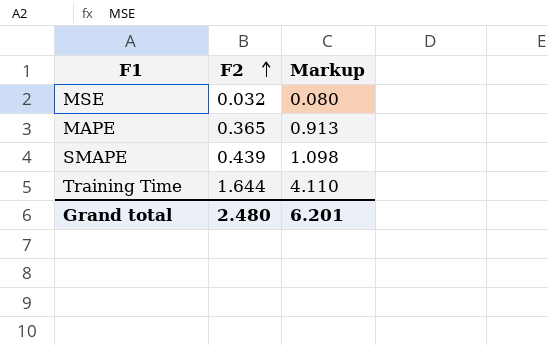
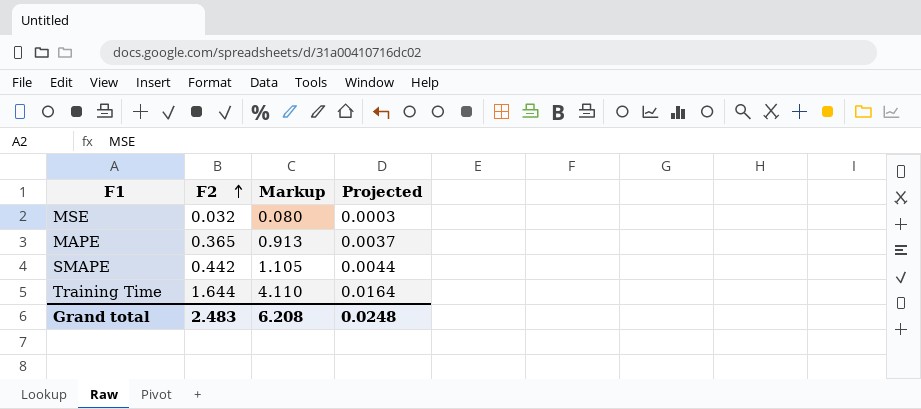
column Projected | formula: none -> [F2] * 0.01
SMAPE | F2: 0.439 -> 0.442
SMAPE | Markup: 1.098 -> 1.105
Grand total | F2: 2.480 -> 2.483
Grand total | Markup: 6.201 -> 6.208

